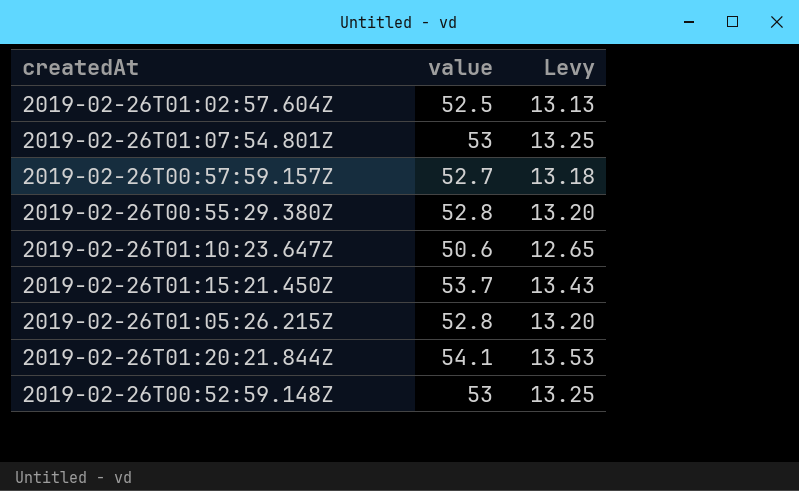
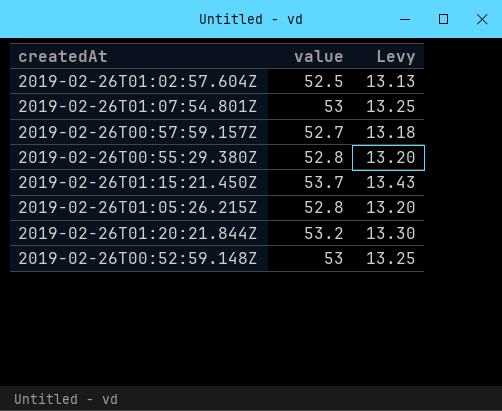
row 2019-02-26T01:10:23.647Z: 50.6 | 12.65 -> none
2019-02-26T01:20:21.844Z | value: 54.1 -> 53.2
2019-02-26T01:20:21.844Z | Levy: 13.53 -> 13.30

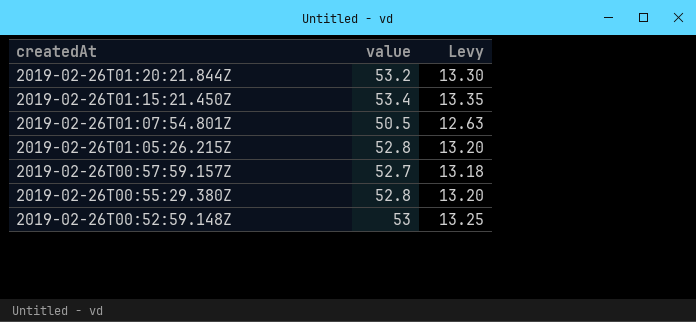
row order: none -> createdAt descending
row 2019-02-26T01:02:57.604Z: 52.5 | 13.13 -> none
2019-02-26T01:15:21.450Z | value: 53.7 -> 53.4
2019-02-26T01:15:21.450Z | Levy: 13.43 -> 13.35
2019-02-26T01:07:54.801Z | value: 53 -> 50.5
2019-02-26T01:07:54.801Z | Levy: 13.25 -> 12.63

